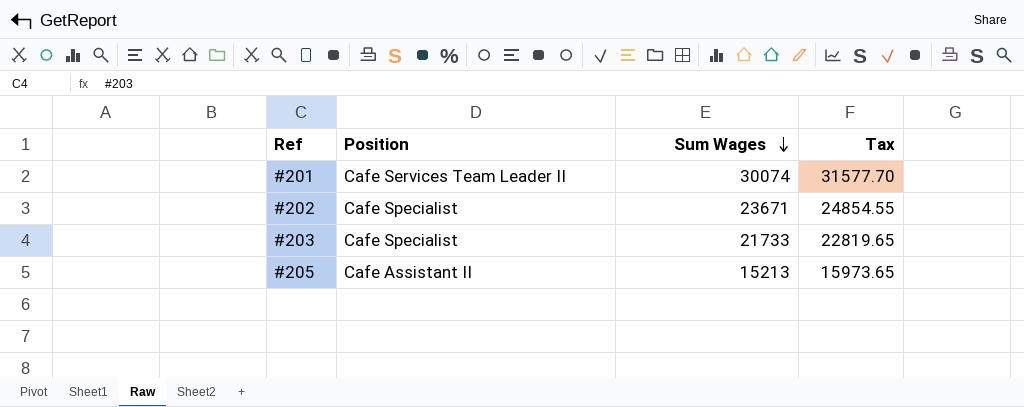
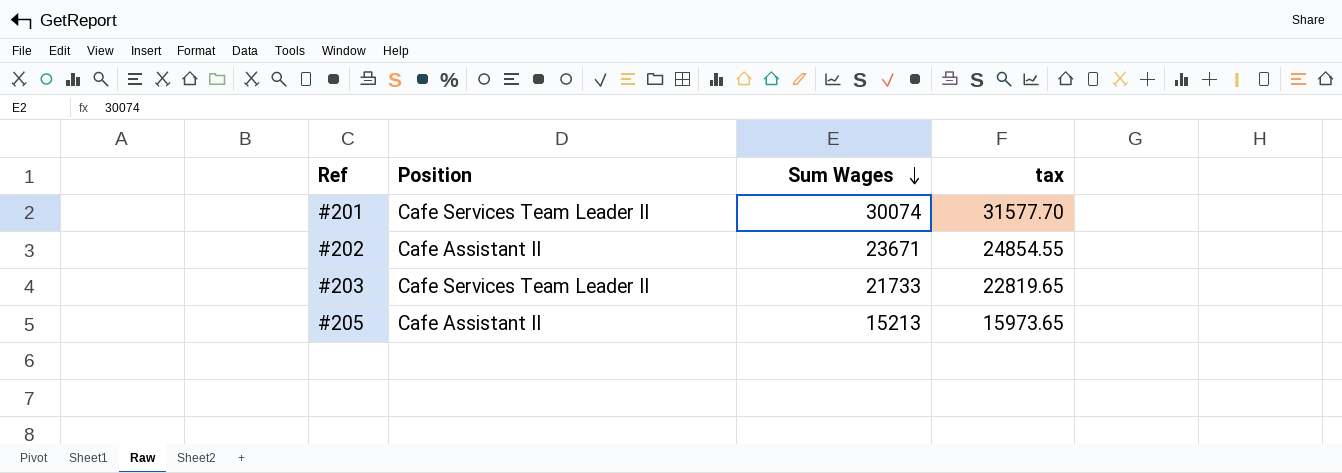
column name: Tax -> tax
#202 | Position: Cafe Specialist -> Cafe Assistant II
#203 | Position: Cafe Specialist -> Cafe Services Team Leader II

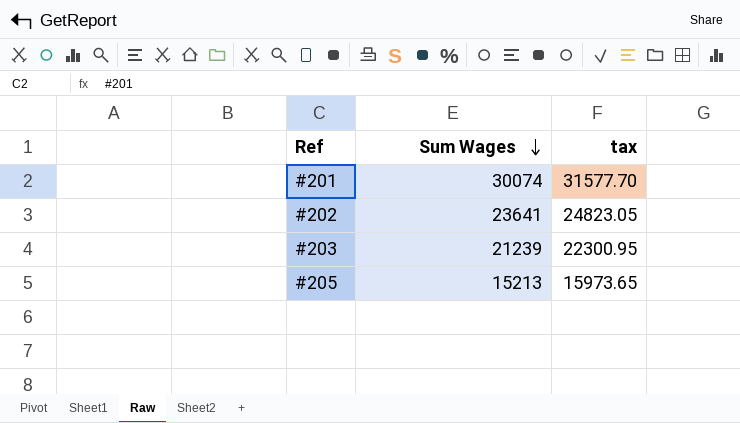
column Position | position: 2 -> none
#202 | Sum Wages: 23671 -> 23641
#202 | tax: 24854.55 -> 24823.05
#203 | Sum Wages: 21733 -> 21239
#203 | tax: 22819.65 -> 22300.95

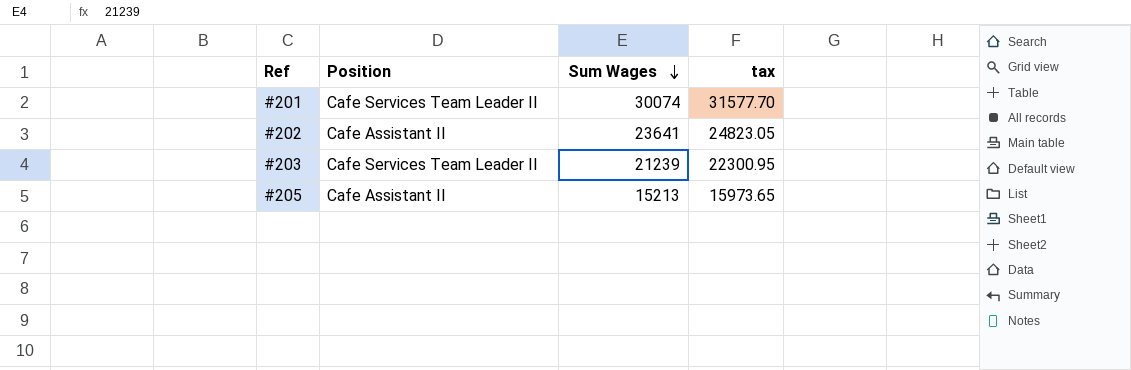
column Position | position: none -> 2

